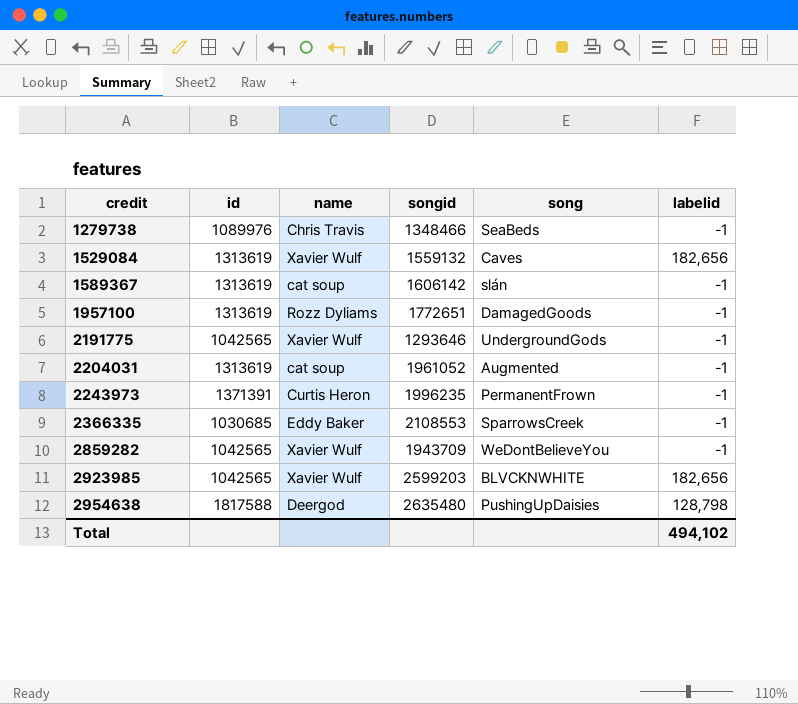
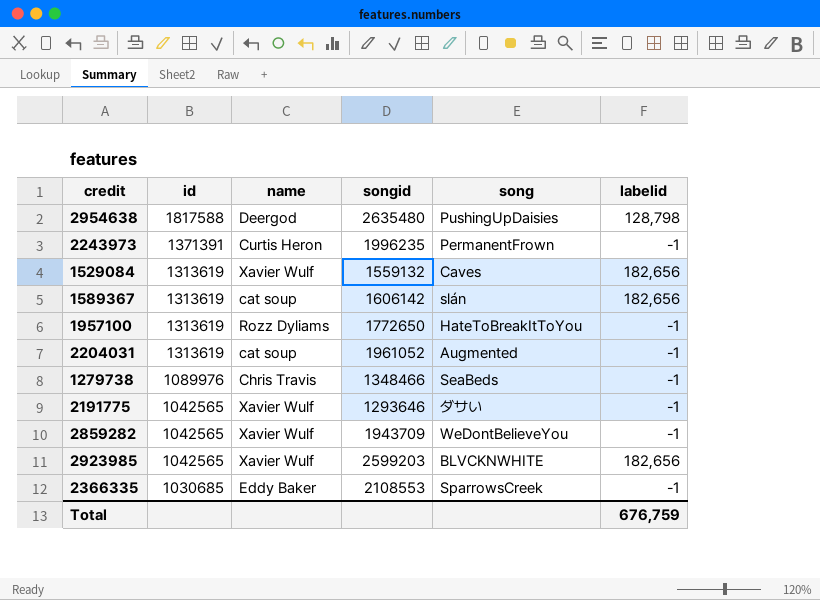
row order: credit ascending -> id descending
1589367 | labelid: -1 -> 182,656
1957100 | songid: 1772651 -> 1772650
1957100 | song: DamagedGoods -> HateToBreakItToYou
2191775 | song: UndergroundGods -> ダサい
Total | labelid: 494,102 -> 676,759

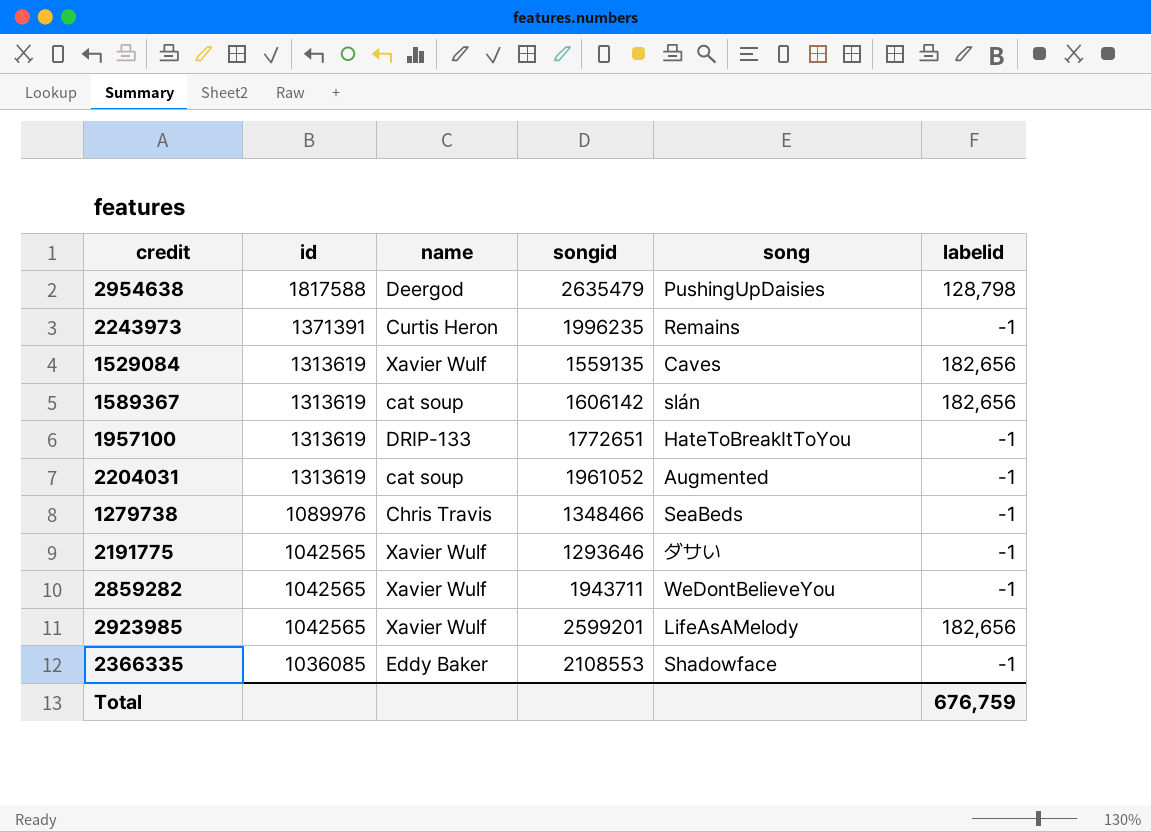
2954638 | songid: 2635480 -> 2635479
2243973 | song: PermanentFrown -> Remains
1529084 | songid: 1559132 -> 1559135
1957100 | name: Rozz Dyliams -> DRIP-133
1957100 | songid: 1772650 -> 1772651
2859282 | songid: 1943709 -> 1943711
2923985 | songid: 2599203 -> 2599201
2923985 | song: BLVCKNWHITE -> LifeAsAMelody
2366335 | id: 1030685 -> 1036085
2366335 | song: SparrowsCreek -> Shadowface

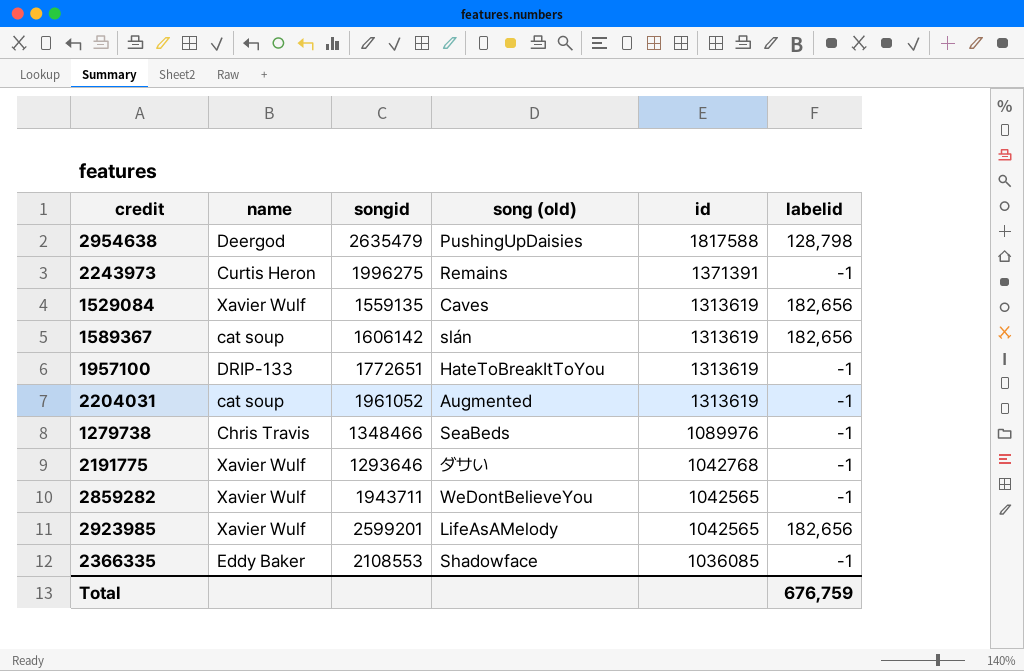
column name: song -> song (old)
column id | position: 2 -> 5
2243973 | songid: 1996235 -> 1996275
2191775 | id: 1042565 -> 1042768

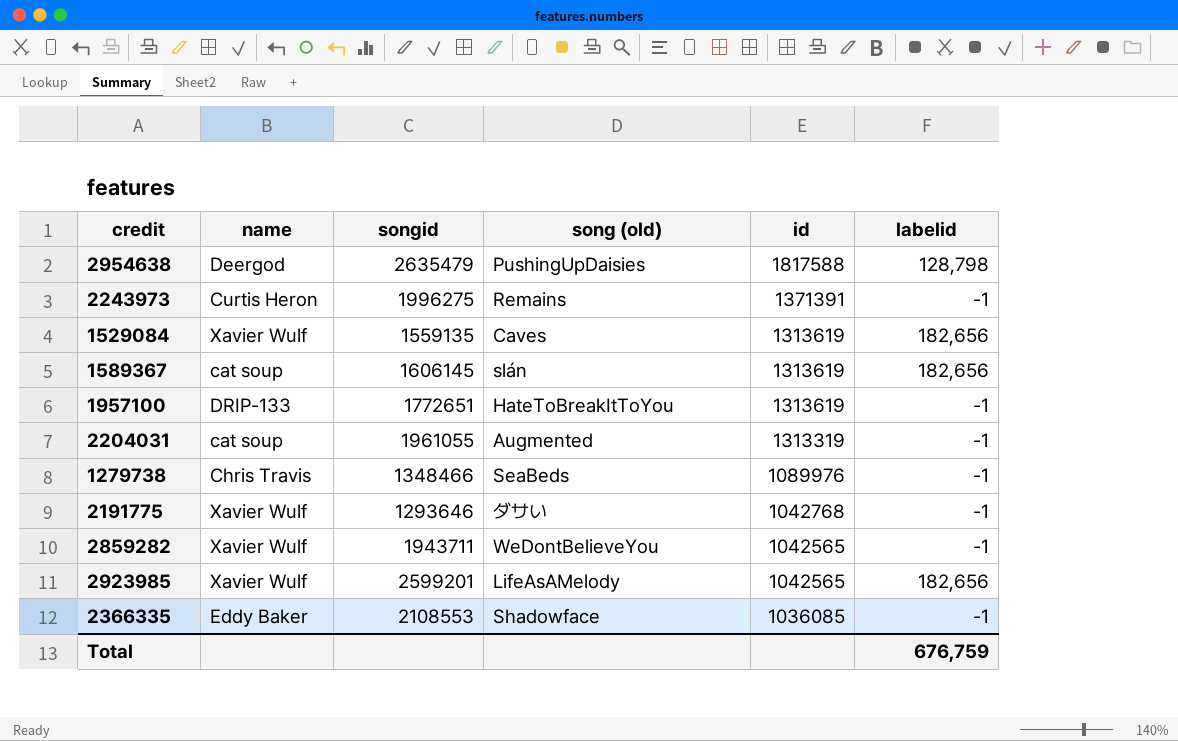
1589367 | songid: 1606142 -> 1606145
2204031 | songid: 1961052 -> 1961055
2204031 | id: 1313619 -> 1313319

